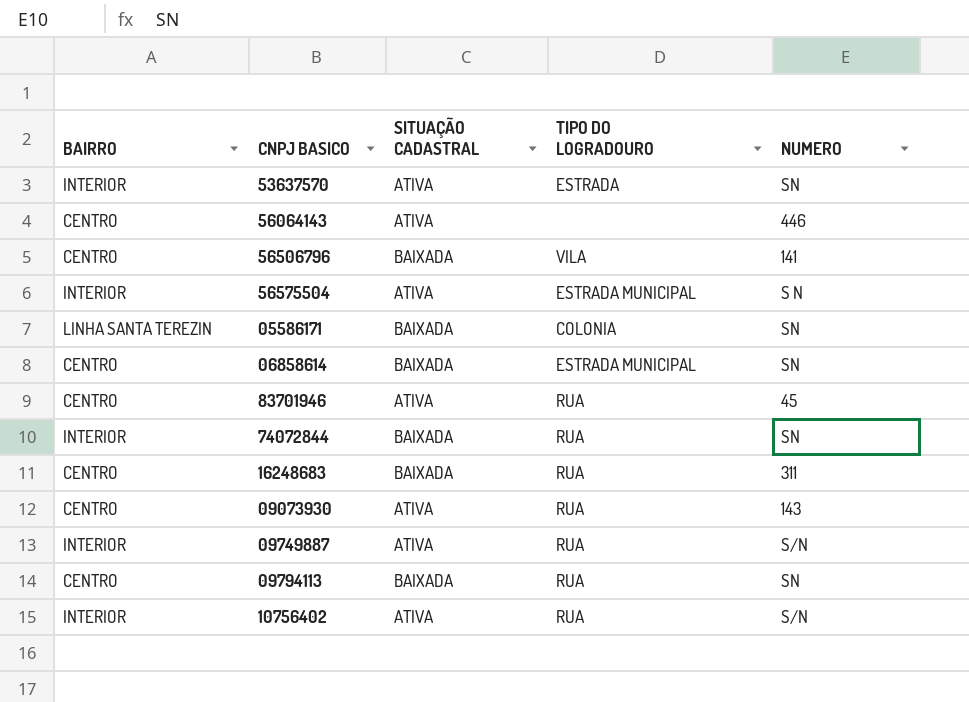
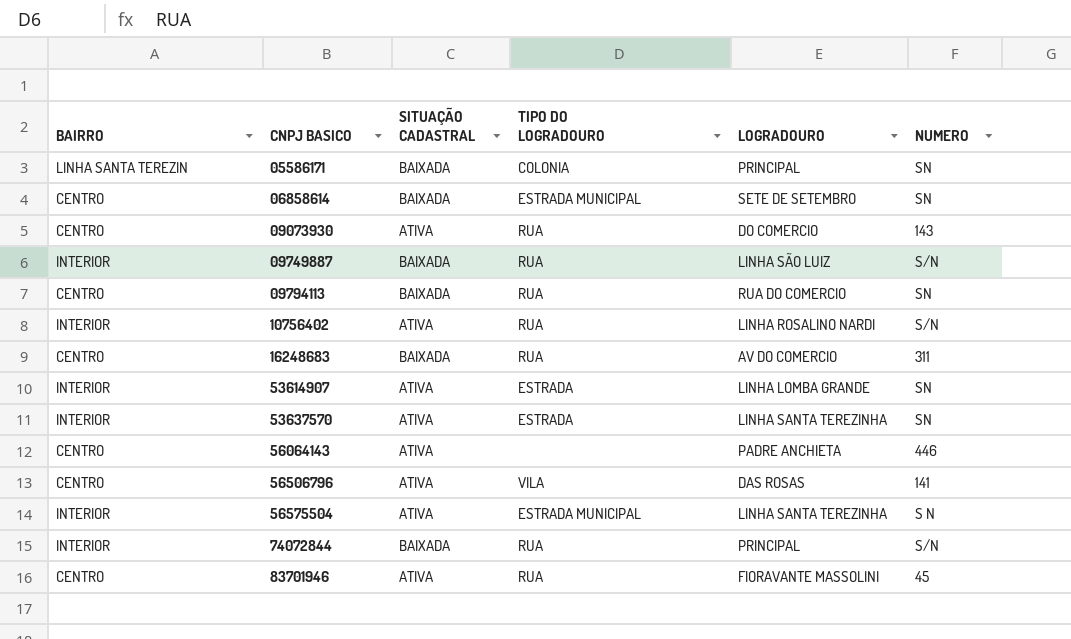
row order: none -> CNPJ BASICO ascending
column LOGRADOURO | position: none -> 5
09749887 | SITUAÇÃO CADASTRAL: ATIVA -> BAIXADA
row 53614907: none -> INTERIOR | ATIVA | ESTRADA | LINHA LOMBA GRANDE | SN
56506796 | SITUAÇÃO CADASTRAL: BAIXADA -> ATIVA
74072844 | NUMERO: SN -> S/N

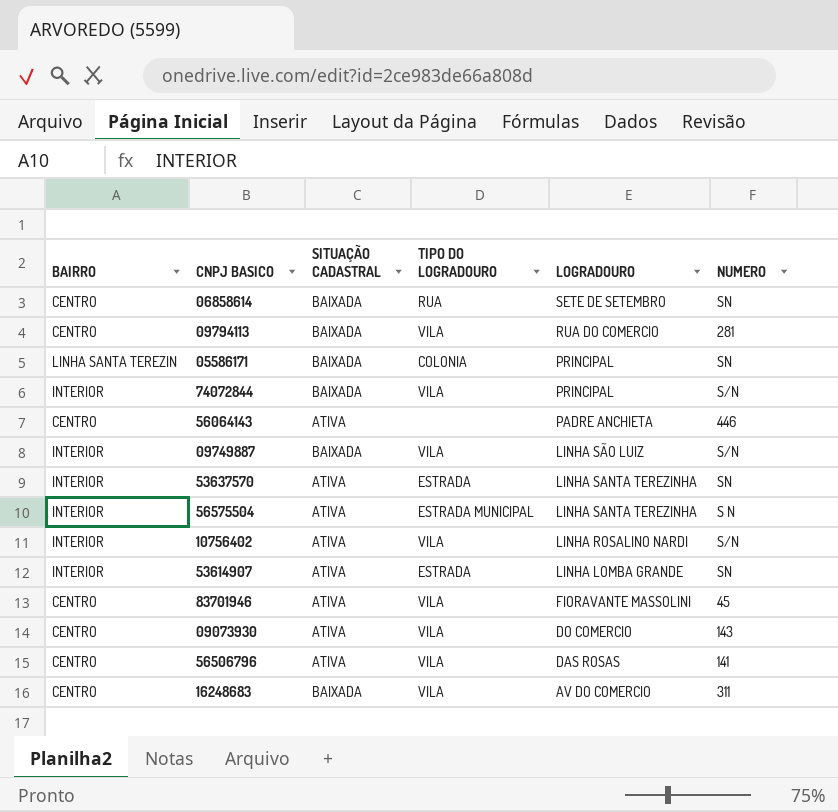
row order: CNPJ BASICO ascending -> LOGRADOURO descending
06858614 | TIPO DO LOGRADOURO: ESTRADA MUNICIPAL -> RUA
09794113 | TIPO DO LOGRADOURO: RUA -> VILA
09794113 | NUMERO: SN -> 281
74072844 | TIPO DO LOGRADOURO: RUA -> VILA
09749887 | TIPO DO LOGRADOURO: RUA -> VILA
10756402 | TIPO DO LOGRADOURO: RUA -> VILA
83701946 | TIPO DO LOGRADOURO: RUA -> VILA
09073930 | TIPO DO LOGRADOURO: RUA -> VILA
16248683 | TIPO DO LOGRADOURO: RUA -> VILA

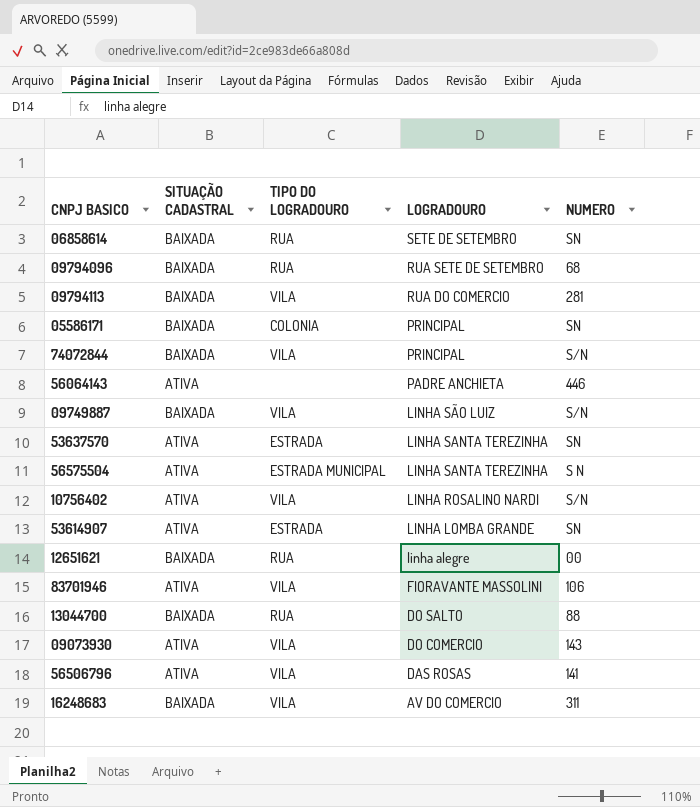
column BAIRRO | position: 1 -> none
row 09794096: none -> BAIXADA | RUA | RUA SETE DE SETEMBRO | 68
row 12651621: none -> BAIXADA | RUA | linha alegre | 00
83701946 | NUMERO: 45 -> 106
row 13044700: none -> BAIXADA | RUA | DO SALTO | 88

